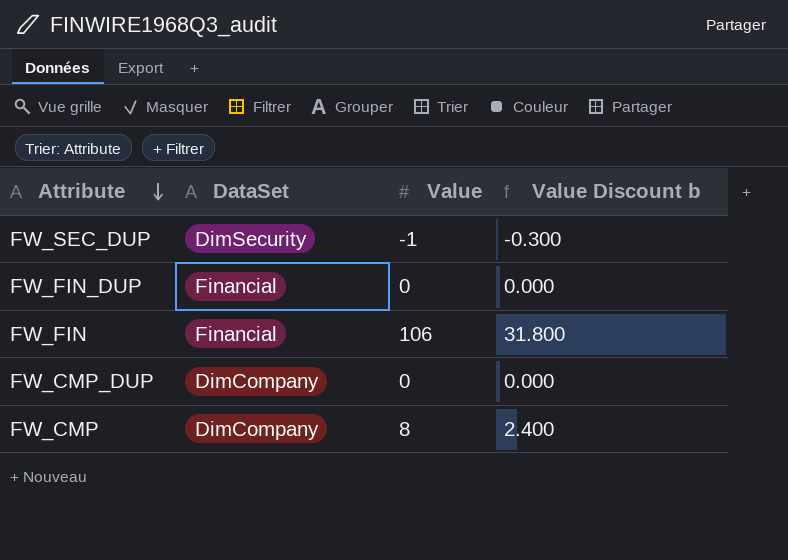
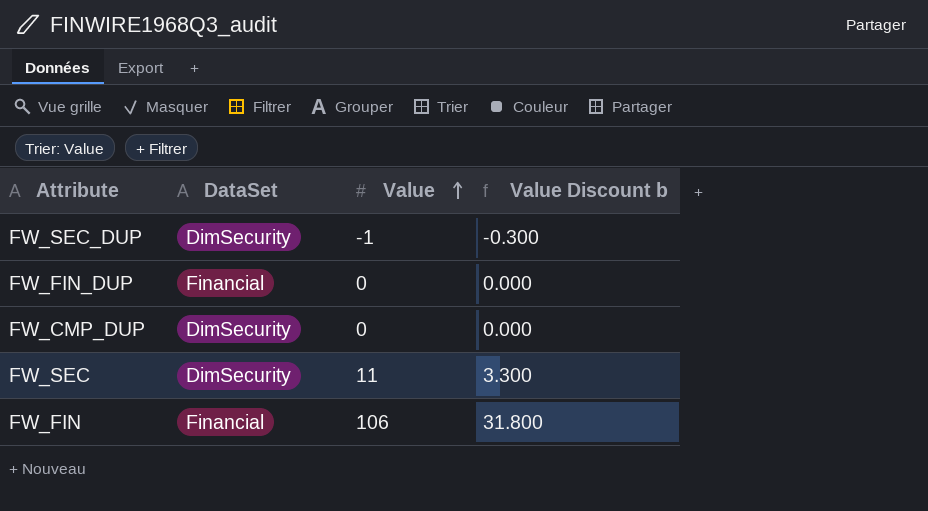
row order: Attribute descending -> Value ascending
row FW_CMP: DimCompany | 8 | 2.400 -> none
FW_CMP_DUP | DataSet: DimCompany -> DimSecurity
row FW_SEC: none -> DimSecurity | 11 | 3.300

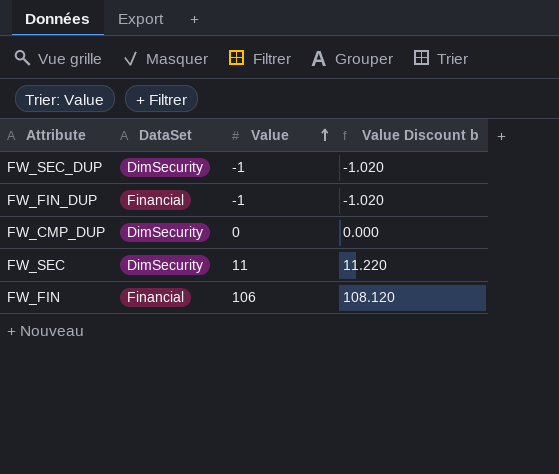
column Value Discount b | formula: [Value] * 0.3 -> [Value] * 1.02
FW_FIN_DUP | Value: 0 -> -1

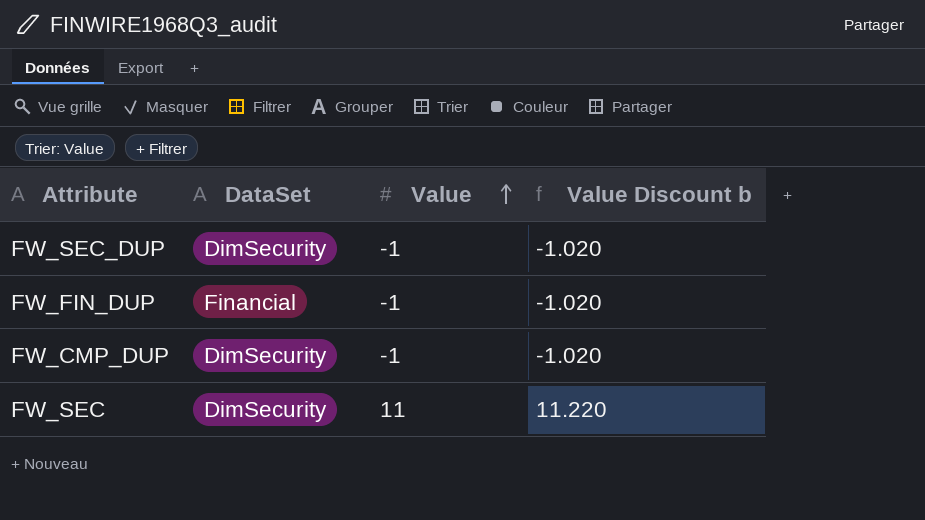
row FW_FIN: Financial | 106 | 108.120 -> none
FW_CMP_DUP | Value: 0 -> -1
FW_CMP_DUP | Value Discount b: 0.000 -> -1.020

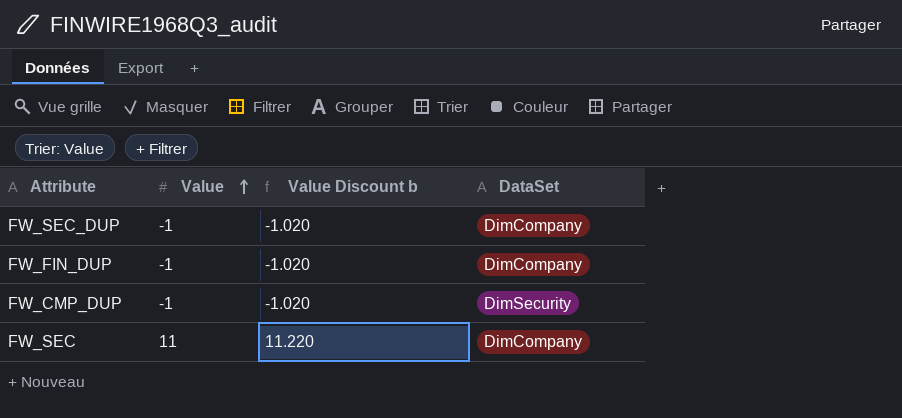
column DataSet | position: 2 -> 4
FW_SEC_DUP | DataSet: DimSecurity -> DimCompany
FW_FIN_DUP | DataSet: Financial -> DimCompany
FW_SEC | DataSet: DimSecurity -> DimCompany

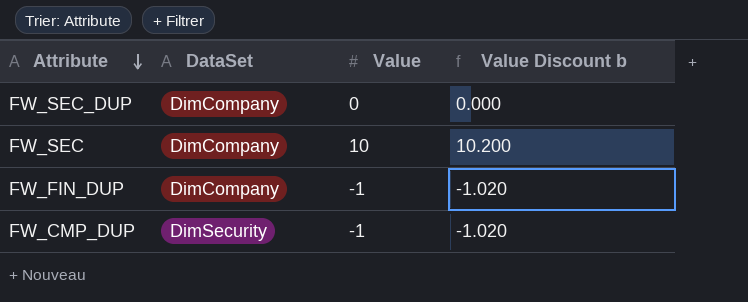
row order: Value ascending -> Attribute descending
column DataSet | position: 4 -> 2
FW_SEC_DUP | Value: -1 -> 0
FW_SEC_DUP | Value Discount b: -1.020 -> 0.000
FW_SEC | Value: 11 -> 10
FW_SEC | Value Discount b: 11.220 -> 10.200

